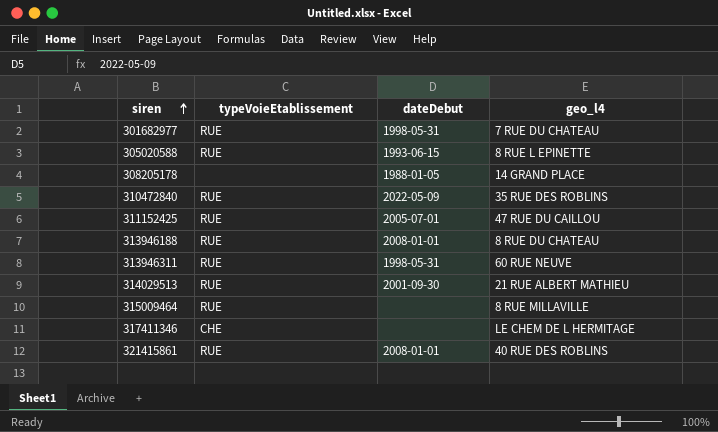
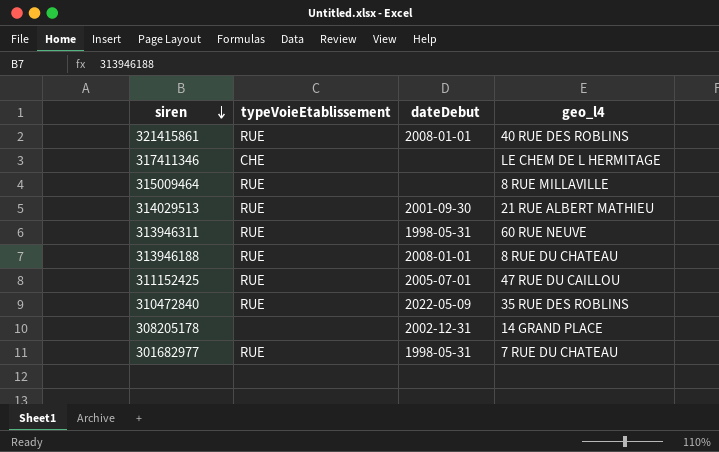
row order: siren ascending -> siren descending
row 305020588: RUE | 1993-06-15 | 8 RUE L EPINETTE -> none
308205178 | dateDebut: 1988-01-05 -> 2002-12-31

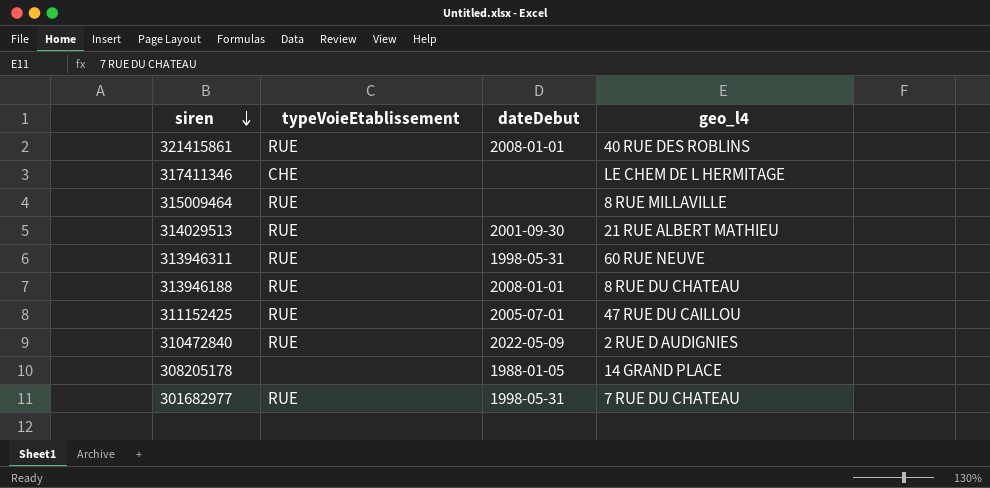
310472840 | geo_l4: 35 RUE DES ROBLINS -> 2 RUE D AUDIGNIES
308205178 | dateDebut: 2002-12-31 -> 1988-01-05

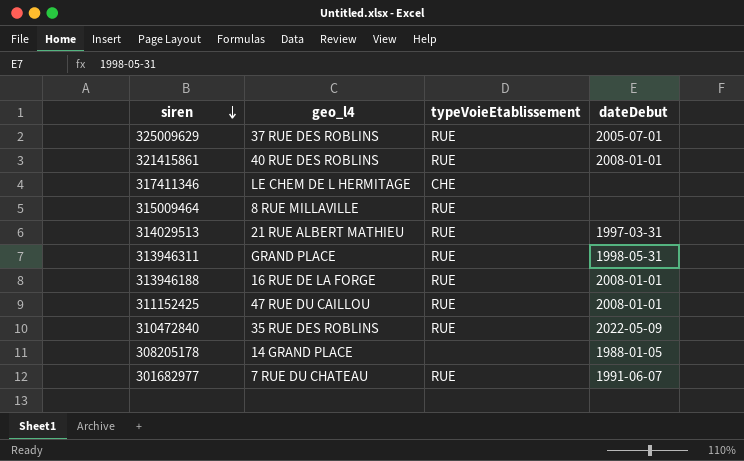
column geo_l4 | position: 4 -> 2
row 325009629: none -> 37 RUE DES ROBLINS | RUE | 2005-07-01
314029513 | dateDebut: 2001-09-30 -> 1997-03-31
313946311 | geo_l4: 60 RUE NEUVE -> GRAND PLACE
313946188 | geo_l4: 8 RUE DU CHATEAU -> 16 RUE DE LA FORGE
311152425 | dateDebut: 2005-07-01 -> 2008-01-01
310472840 | geo_l4: 2 RUE D AUDIGNIES -> 35 RUE DES ROBLINS
301682977 | dateDebut: 1998-05-31 -> 1991-06-07

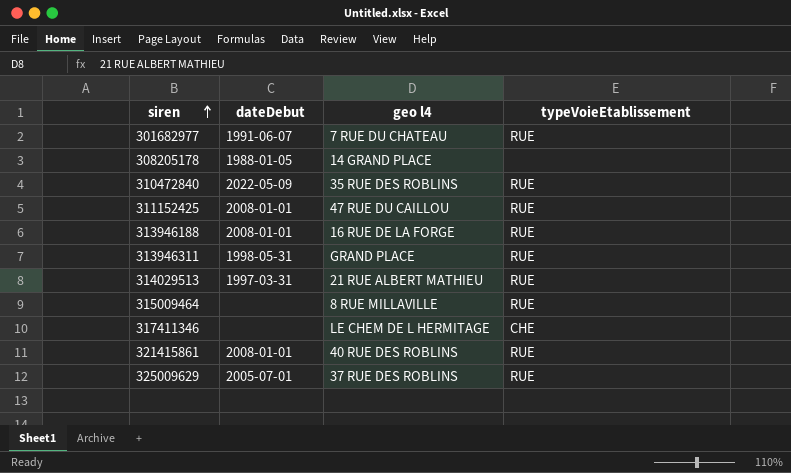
row order: siren descending -> siren ascending
column dateDebut | position: 4 -> 2
column name: geo_l4 -> geo l4

